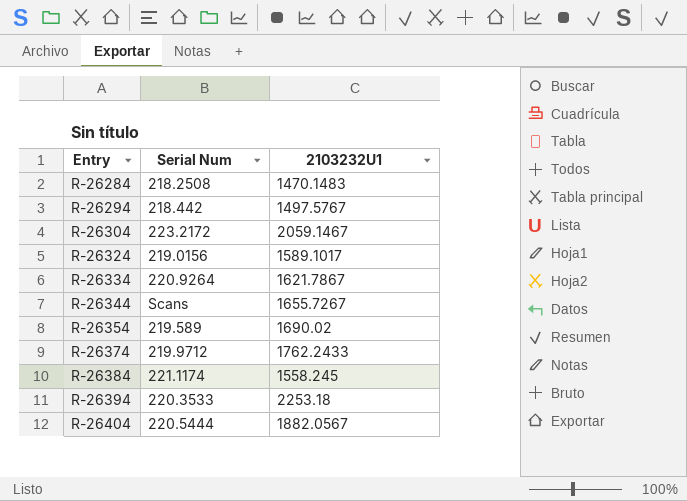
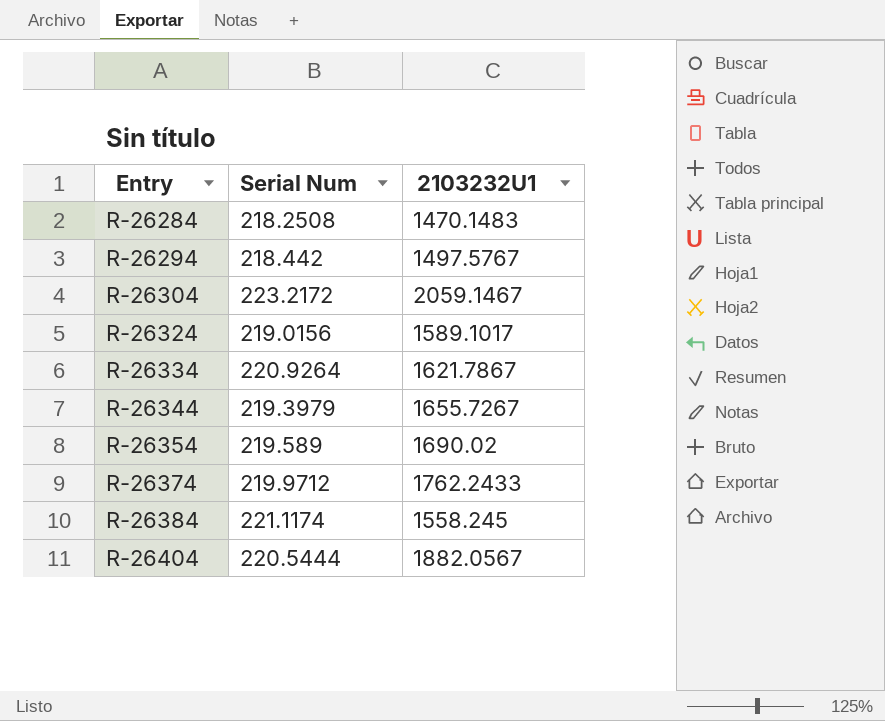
row R-26394: 220.3533 | 2253.18 -> none
R-26344 | Serial Num: Scans -> 219.3979

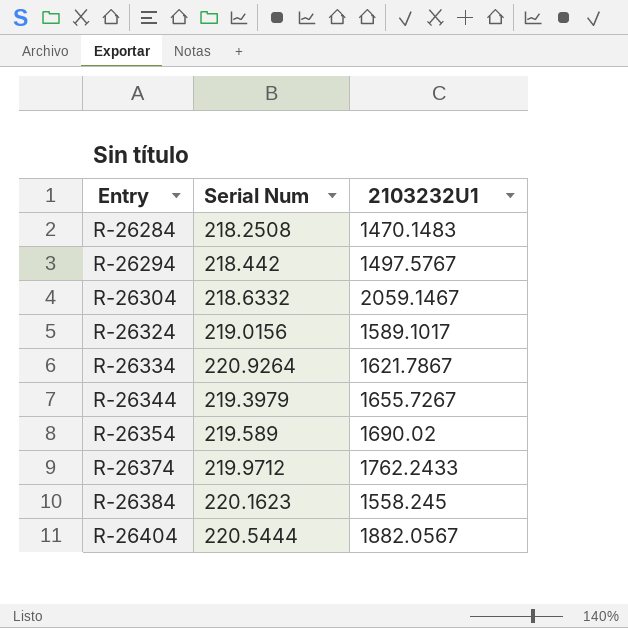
R-26304 | Serial Num: 223.2172 -> 218.6332
R-26384 | Serial Num: 221.1174 -> 220.1623

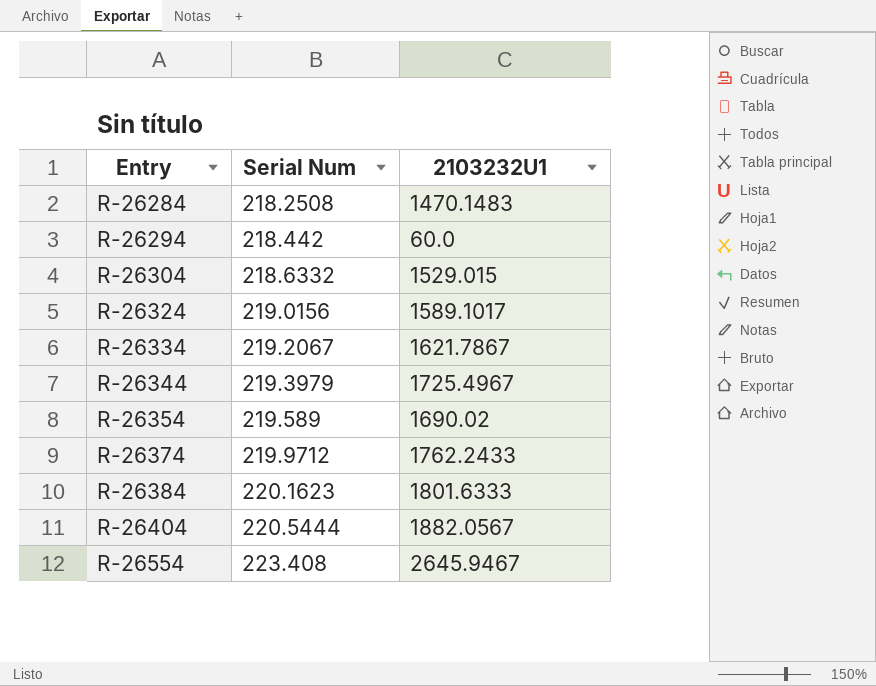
R-26294 | 2103232U1: 1497.5767 -> 60.0
R-26304 | 2103232U1: 2059.1467 -> 1529.015
R-26334 | Serial Num: 220.9264 -> 219.2067
R-26344 | 2103232U1: 1655.7267 -> 1725.4967
R-26384 | 2103232U1: 1558.245 -> 1801.6333
row R-26554: none -> 223.408 | 2645.9467

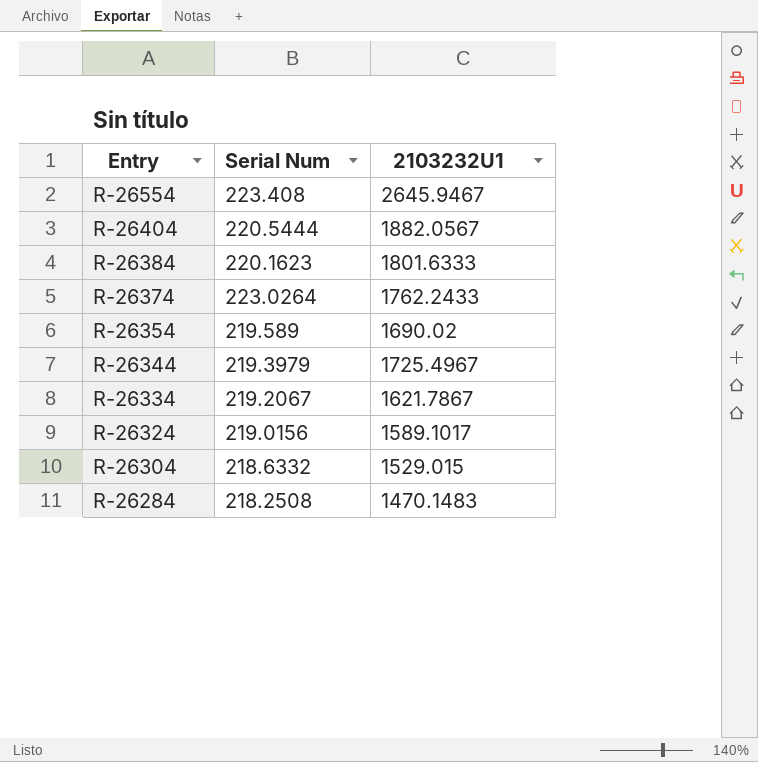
row order: Entry ascending -> Entry descending
row R-26294: 218.442 | 60.0 -> none
R-26374 | Serial Num: 219.9712 -> 223.0264

